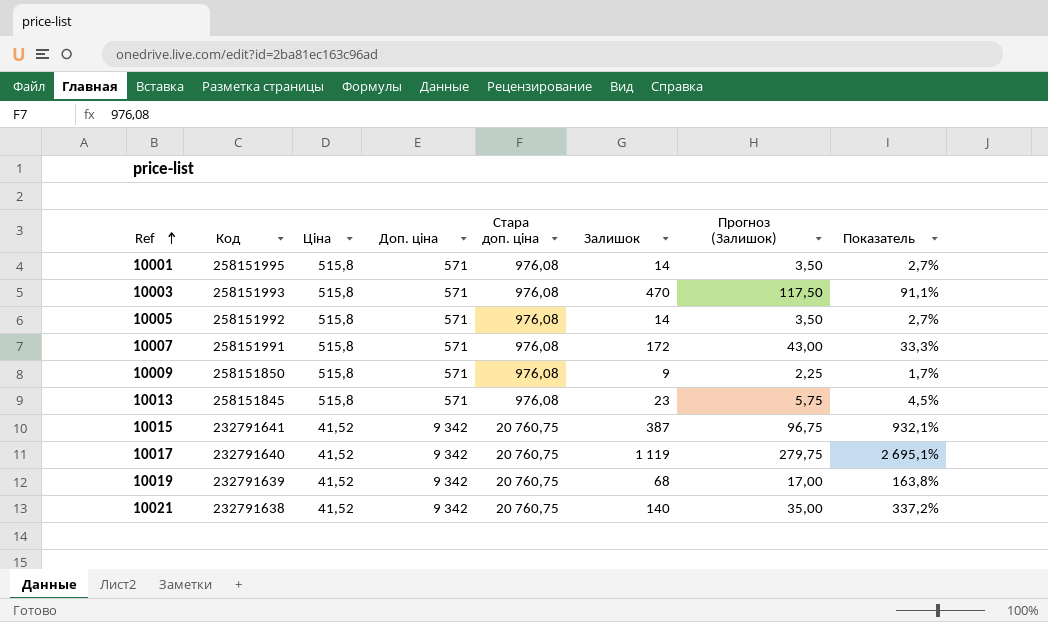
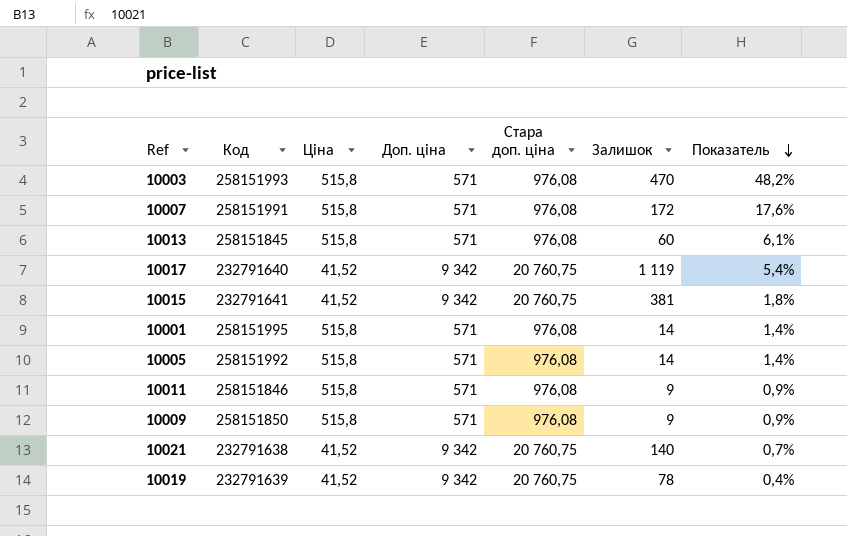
row order: Ref ascending -> Показатель descending
column Прогноз (Залишок) | formula: [Залишок] * 0,25 -> none
column Показатель | formula: [Залишок] / [Ціна] -> [Залишок] / [Стара доп. ціна]
10013 | Залишок: 23 -> 60
10015 | Залишок: 387 -> 381
row 10011: none -> 258151846 | 515,8 | 571 | 976,08 | 9 | 0,9%
10019 | Залишок: 68 -> 78

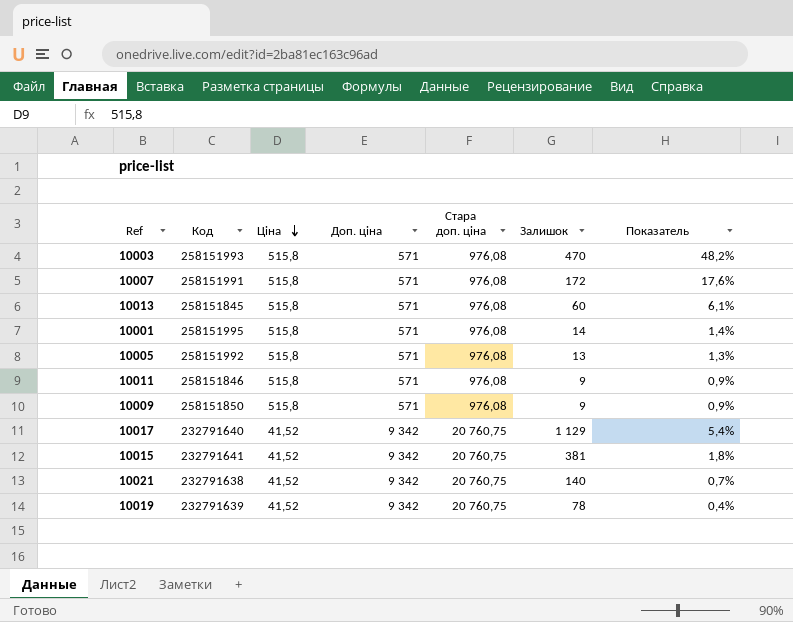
row order: Показатель descending -> Ціна descending
10005 | Залишок: 14 -> 13
10005 | Показатель: 1,4% -> 1,3%
10017 | Залишок: 1 119 -> 1 129

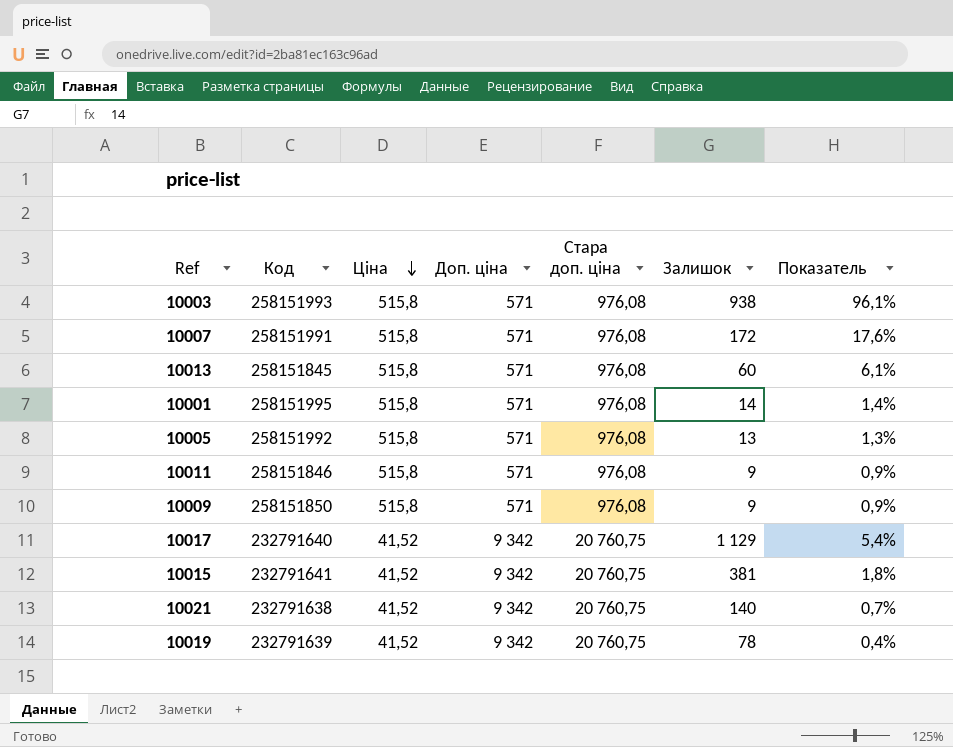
10003 | Залишок: 470 -> 938
10003 | Показатель: 48,2% -> 96,1%

